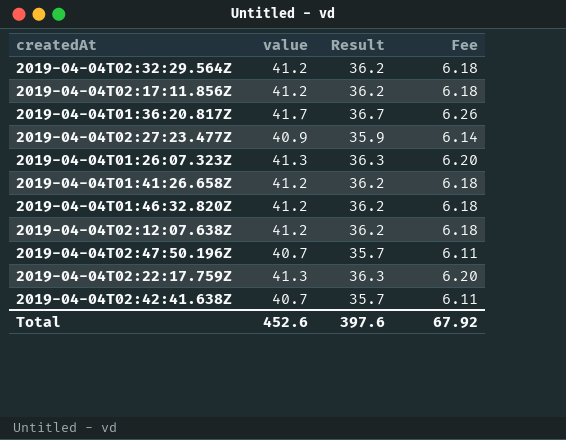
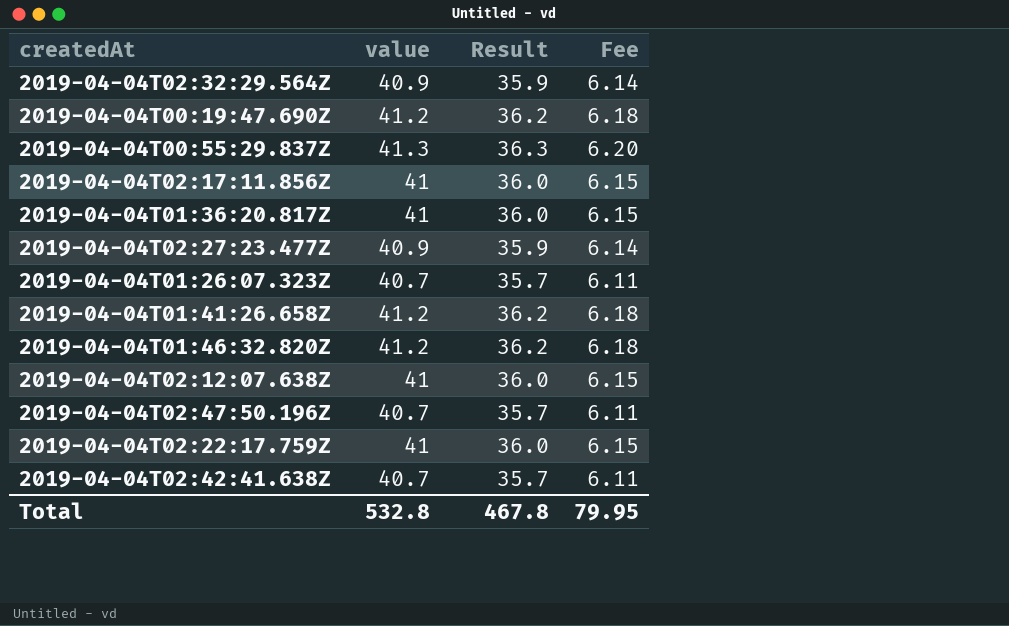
2019-04-04T02:32:29.564Z | value: 41.2 -> 40.9
2019-04-04T02:32:29.564Z | Result: 36.2 -> 35.9
2019-04-04T02:32:29.564Z | Fee: 6.18 -> 6.14
row 2019-04-04T00:19:47.690Z: none -> 41.2 | 36.2 | 6.18
row 2019-04-04T00:55:29.837Z: none -> 41.3 | 36.3 | 6.20
2019-04-04T02:17:11.856Z | value: 41.2 -> 41
2019-04-04T02:17:11.856Z | Result: 36.2 -> 36.0
2019-04-04T02:17:11.856Z | Fee: 6.18 -> 6.15
2019-04-04T01:36:20.817Z | value: 41.7 -> 41
2019-04-04T01:36:20.817Z | Result: 36.7 -> 36.0
2019-04-04T01:36:20.817Z | Fee: 6.26 -> 6.15
2019-04-04T01:26:07.323Z | value: 41.3 -> 40.7
2019-04-04T01:26:07.323Z | Result: 36.3 -> 35.7
2019-04-04T01:26:07.323Z | Fee: 6.20 -> 6.11
2019-04-04T02:12:07.638Z | value: 41.2 -> 41
2019-04-04T02:12:07.638Z | Result: 36.2 -> 36.0
2019-04-04T02:12:07.638Z | Fee: 6.18 -> 6.15
2019-04-04T02:22:17.759Z | value: 41.3 -> 41
2019-04-04T02:22:17.759Z | Result: 36.3 -> 36.0
2019-04-04T02:22:17.759Z | Fee: 6.20 -> 6.15
Total | value: 452.6 -> 532.8
Total | Result: 397.6 -> 467.8
Total | Fee: 67.92 -> 79.95

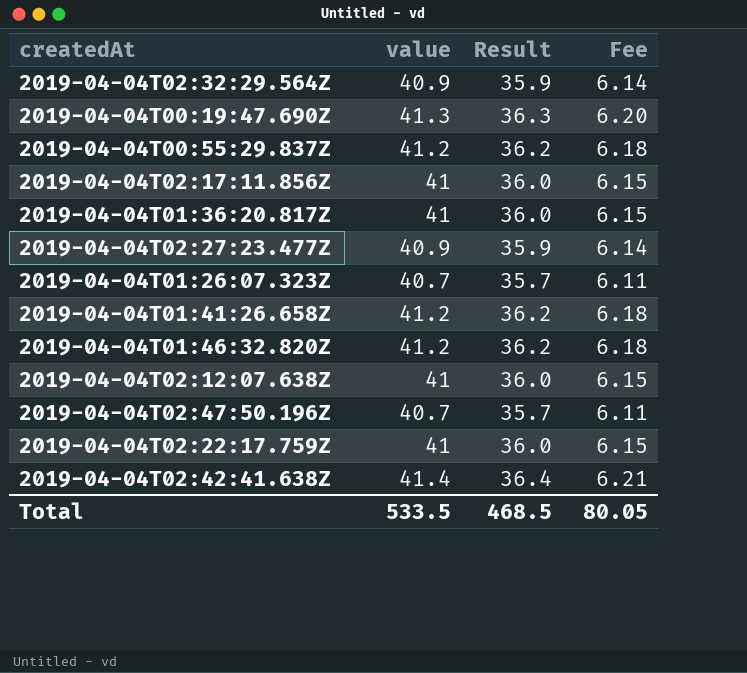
2019-04-04T00:19:47.690Z | value: 41.2 -> 41.3
2019-04-04T00:19:47.690Z | Result: 36.2 -> 36.3
2019-04-04T00:19:47.690Z | Fee: 6.18 -> 6.20
2019-04-04T00:55:29.837Z | value: 41.3 -> 41.2
2019-04-04T00:55:29.837Z | Result: 36.3 -> 36.2
2019-04-04T00:55:29.837Z | Fee: 6.20 -> 6.18
2019-04-04T02:42:41.638Z | value: 40.7 -> 41.4
2019-04-04T02:42:41.638Z | Result: 35.7 -> 36.4
2019-04-04T02:42:41.638Z | Fee: 6.11 -> 6.21
Total | value: 532.8 -> 533.5
Total | Result: 467.8 -> 468.5
Total | Fee: 79.95 -> 80.05

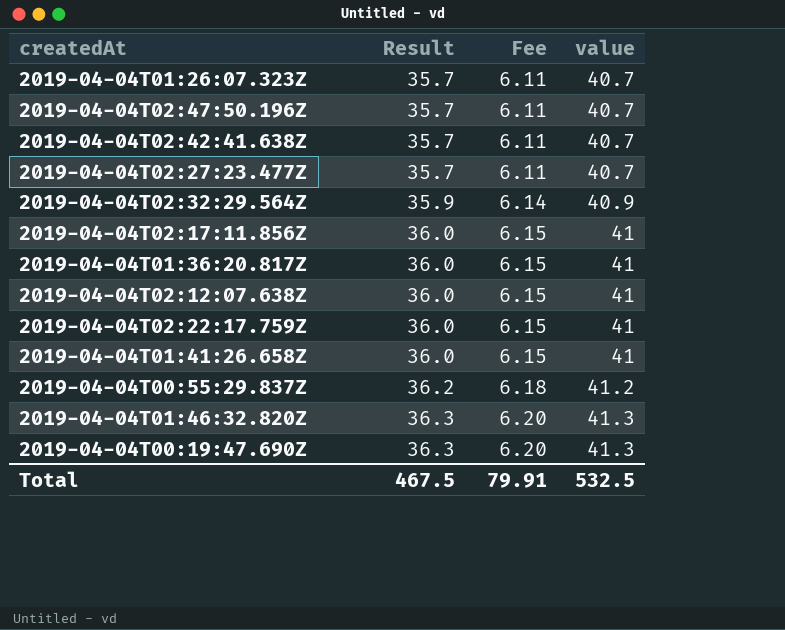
row order: none -> Result ascending
column value | position: 2 -> 4
2019-04-04T02:42:41.638Z | Result: 36.4 -> 35.7
2019-04-04T02:42:41.638Z | Fee: 6.21 -> 6.11
2019-04-04T02:42:41.638Z | value: 41.4 -> 40.7
2019-04-04T02:27:23.477Z | Result: 35.9 -> 35.7
2019-04-04T02:27:23.477Z | Fee: 6.14 -> 6.11
2019-04-04T02:27:23.477Z | value: 40.9 -> 40.7
2019-04-04T01:41:26.658Z | Result: 36.2 -> 36.0
2019-04-04T01:41:26.658Z | Fee: 6.18 -> 6.15
2019-04-04T01:41:26.658Z | value: 41.2 -> 41
2019-04-04T01:46:32.820Z | Result: 36.2 -> 36.3
2019-04-04T01:46:32.820Z | Fee: 6.18 -> 6.20
2019-04-04T01:46:32.820Z | value: 41.2 -> 41.3
Total | Result: 468.5 -> 467.5
Total | Fee: 80.05 -> 79.91
Total | value: 533.5 -> 532.5

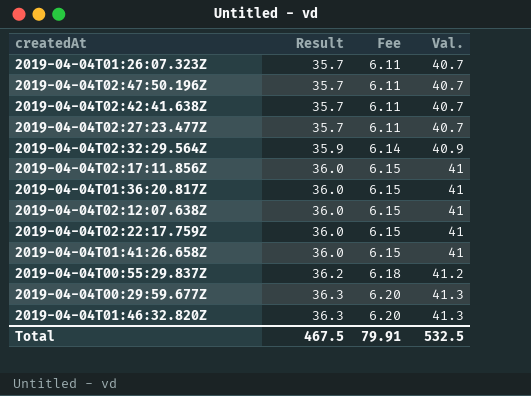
column name: value -> Val.
row 2019-04-04T00:19:47.690Z: 36.3 | 6.20 | 41.3 -> none
row 2019-04-04T00:29:59.677Z: none -> 36.3 | 6.20 | 41.3

